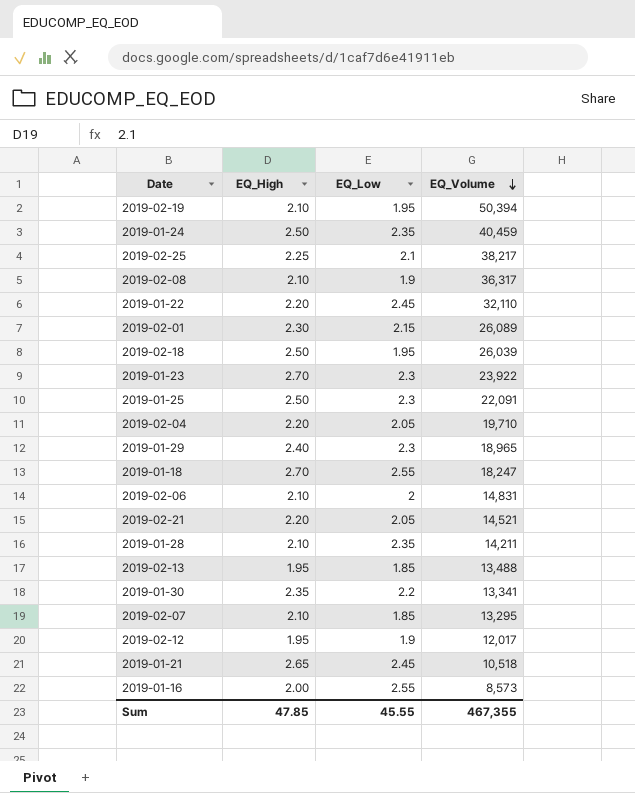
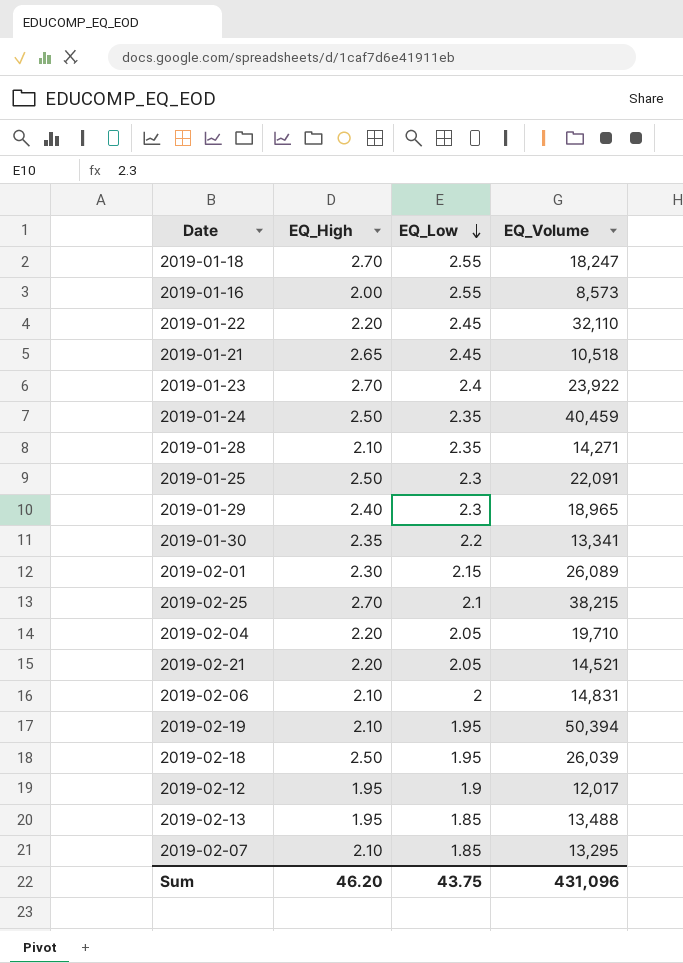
row order: EQ_Volume descending -> EQ_Low descending
row 2019-02-08: 2.10 | 1.9 | 36,317 -> none
2019-01-23 | EQ_Low: 2.3 -> 2.4
2019-01-28 | EQ_Volume: 14,211 -> 14,271
2019-02-25 | EQ_High: 2.25 -> 2.70
2019-02-25 | EQ_Volume: 38,217 -> 38,215
Sum | EQ_High: 47.85 -> 46.20
Sum | EQ_Low: 45.55 -> 43.75
Sum | EQ_Volume: 467,355 -> 431,096

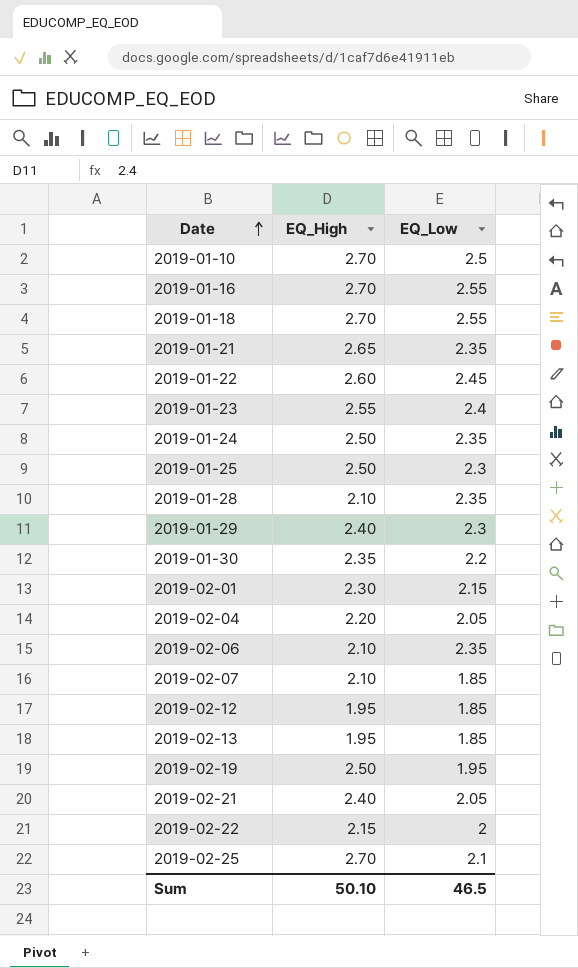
row order: EQ_Low descending -> Date ascending
column EQ_Volume | position: 4 -> none
row 2019-02-18: 2.50 | 1.95 | 26,039 -> none
row 2019-01-10: none -> 2.70 | 2.5
2019-01-16 | EQ_High: 2.00 -> 2.70
2019-01-21 | EQ_Low: 2.45 -> 2.35
2019-01-22 | EQ_High: 2.20 -> 2.60
2019-01-23 | EQ_High: 2.70 -> 2.55
2019-02-06 | EQ_Low: 2 -> 2.35
2019-02-12 | EQ_Low: 1.9 -> 1.85
2019-02-19 | EQ_High: 2.10 -> 2.50
2019-02-21 | EQ_High: 2.20 -> 2.40
row 2019-02-22: none -> 2.15 | 2
Sum | EQ_High: 46.20 -> 50.10
Sum | EQ_Low: 43.75 -> 46.5

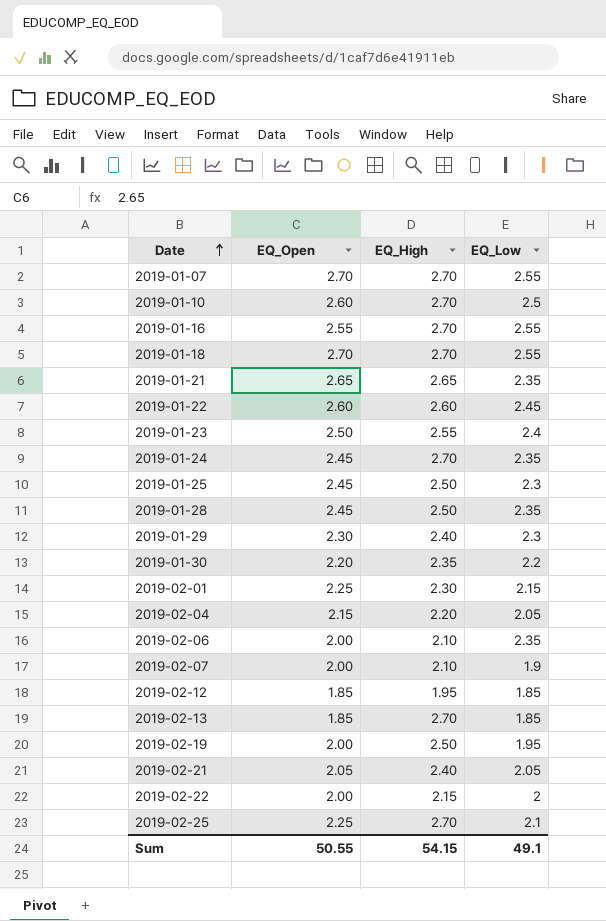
column EQ_Open | position: none -> 2
row 2019-01-07: none -> 2.70 | 2.70 | 2.55
2019-01-24 | EQ_High: 2.50 -> 2.70
2019-01-28 | EQ_High: 2.10 -> 2.50
2019-02-07 | EQ_Low: 1.85 -> 1.9
2019-02-13 | EQ_High: 1.95 -> 2.70
Sum | EQ_High: 50.10 -> 54.15
Sum | EQ_Low: 46.5 -> 49.1

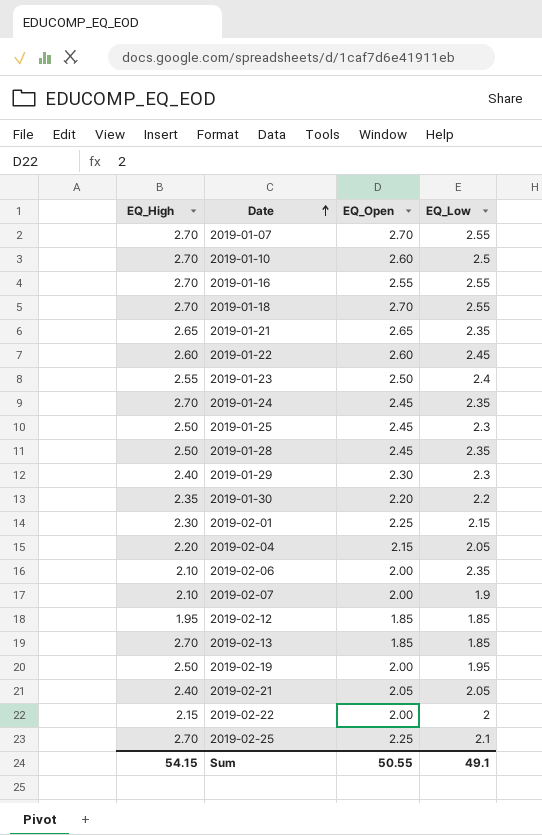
column EQ_High | position: 3 -> 1

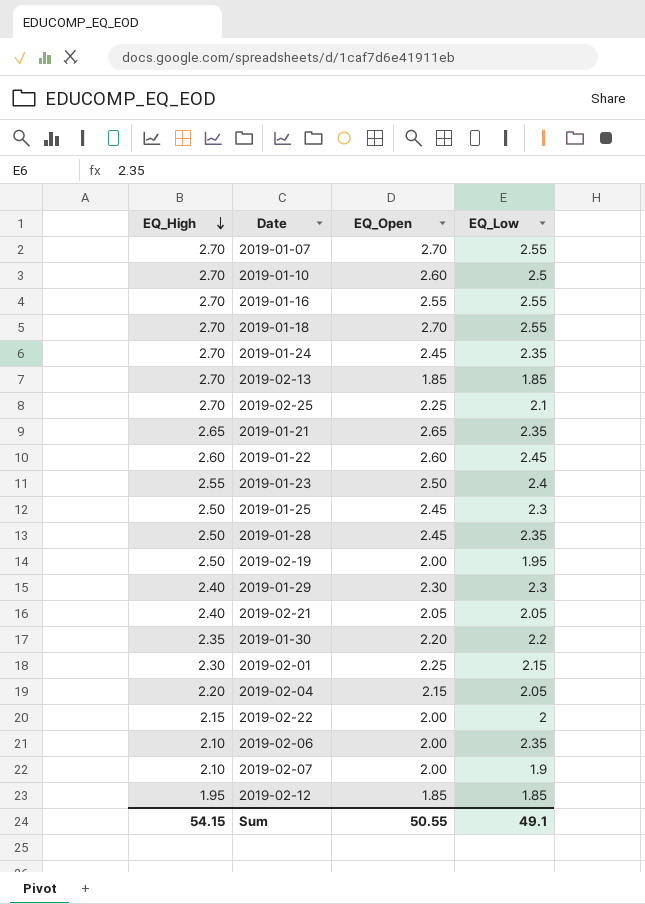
row order: Date ascending -> EQ_High descending

